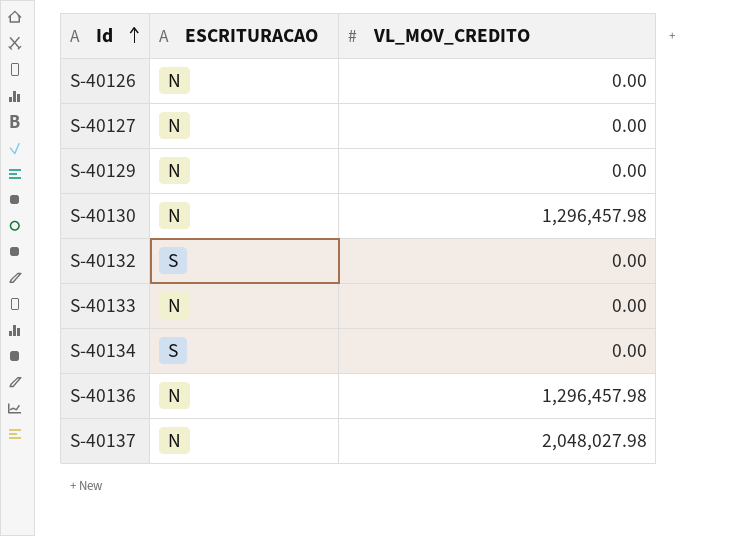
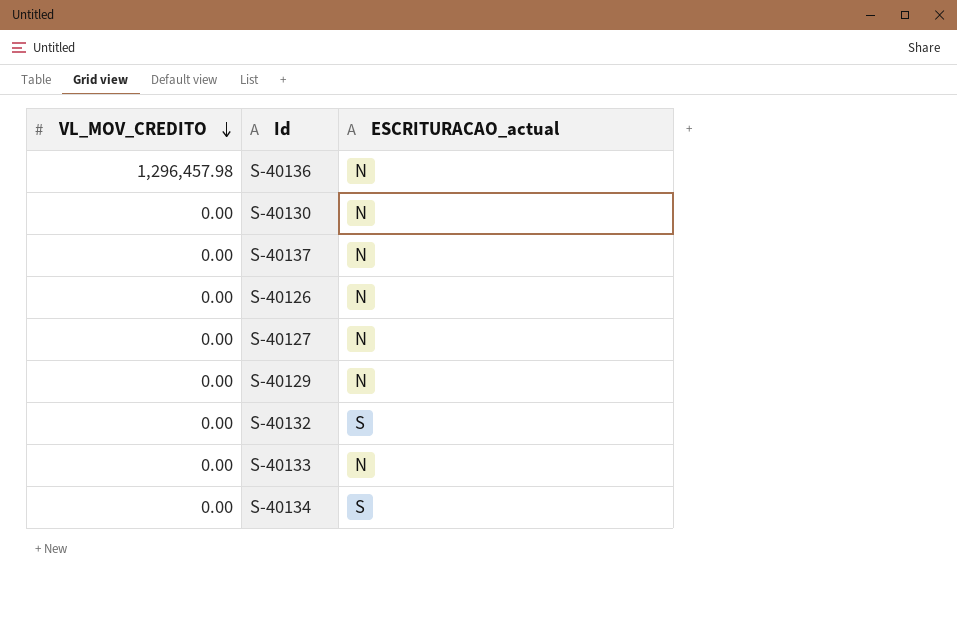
row order: Id ascending -> VL_MOV_CREDITO descending
column VL_MOV_CREDITO | position: 3 -> 1
column name: ESCRITURACAO -> ESCRITURACAO_actual
S-40130 | VL_MOV_CREDITO: 1,296,457.98 -> 0.00
S-40137 | VL_MOV_CREDITO: 2,048,027.98 -> 0.00

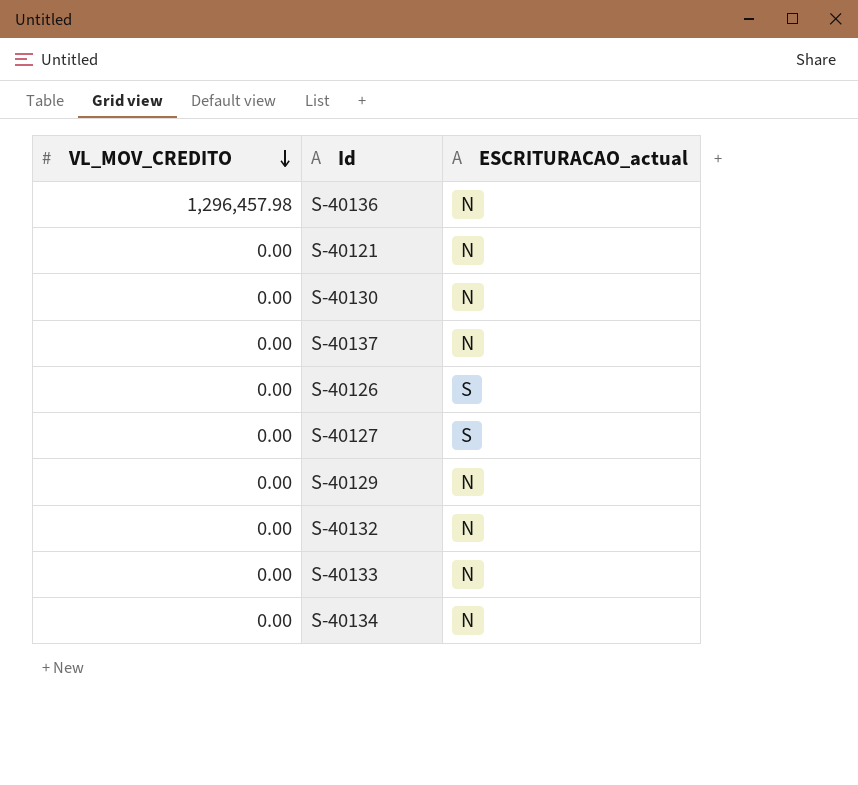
row S-40121: none -> 0.00 | N
S-40126 | ESCRITURACAO_actual: N -> S
S-40127 | ESCRITURACAO_actual: N -> S
S-40132 | ESCRITURACAO_actual: S -> N
S-40134 | ESCRITURACAO_actual: S -> N

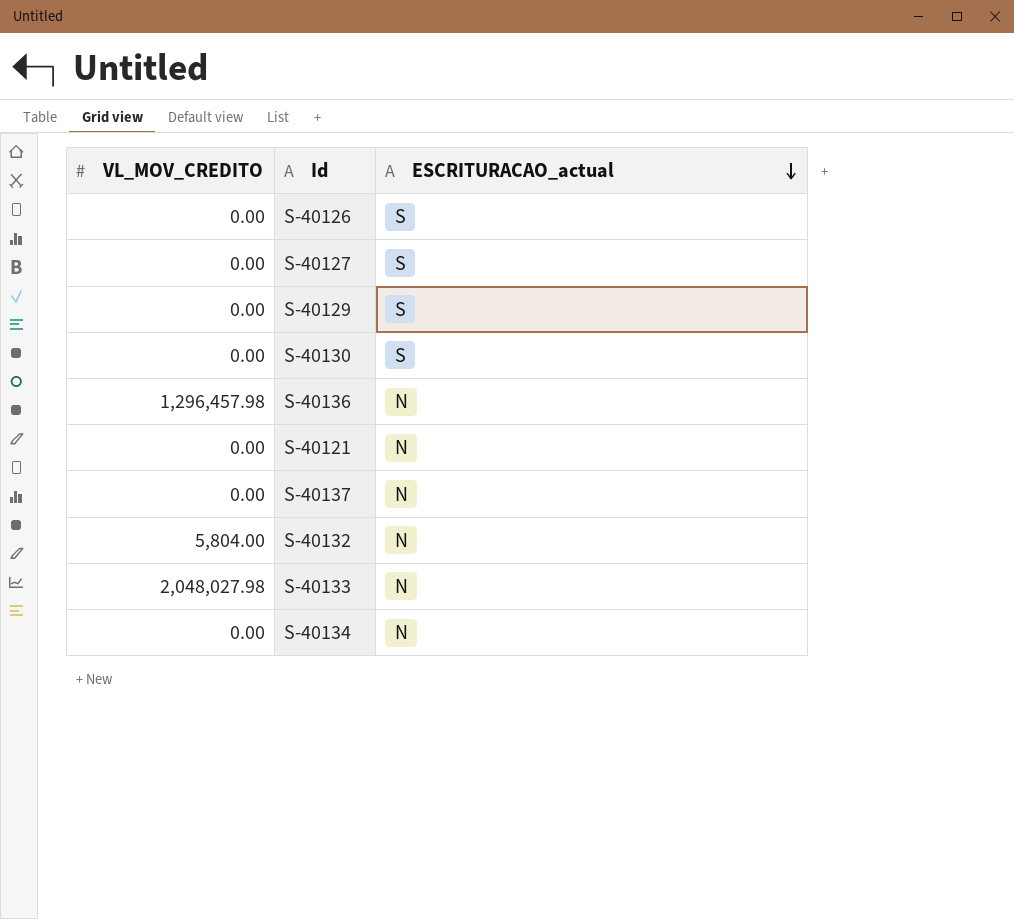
row order: VL_MOV_CREDITO descending -> ESCRITURACAO_actual descending
S-40129 | ESCRITURACAO_actual: N -> S
S-40130 | ESCRITURACAO_actual: N -> S
S-40132 | VL_MOV_CREDITO: 0.00 -> 5,804.00
S-40133 | VL_MOV_CREDITO: 0.00 -> 2,048,027.98

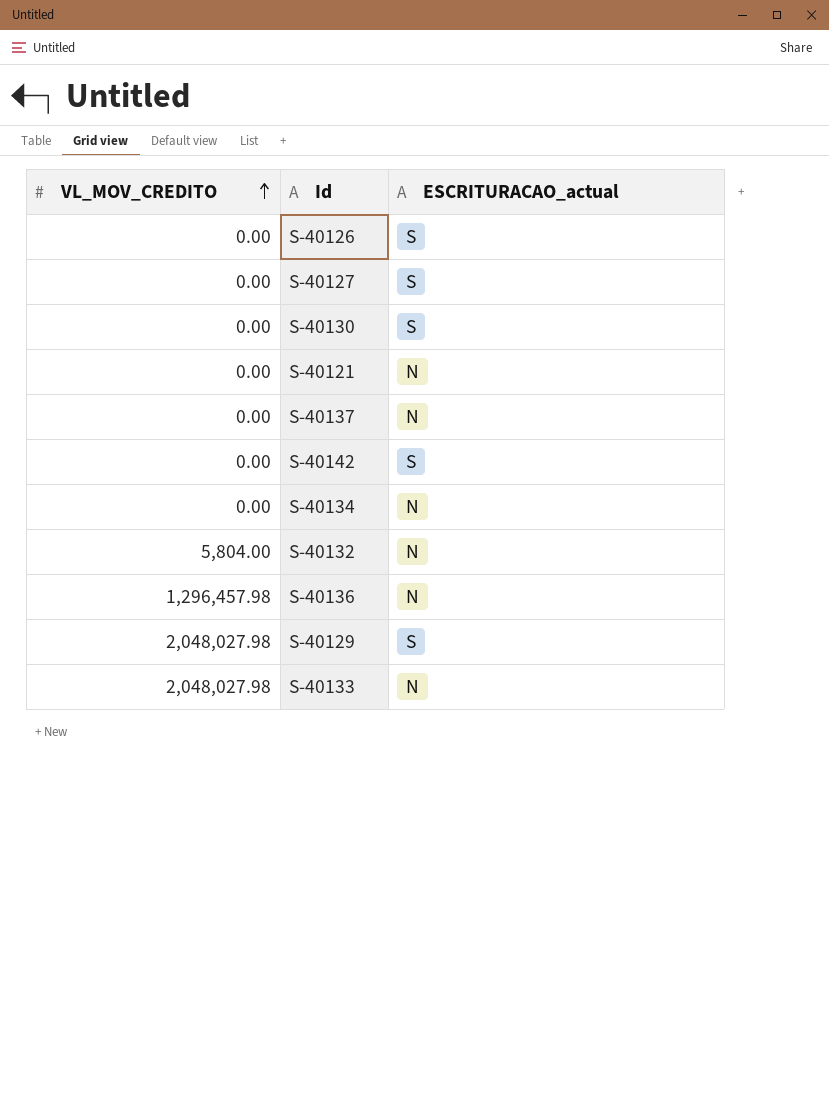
row order: ESCRITURACAO_actual descending -> VL_MOV_CREDITO ascending
row S-40142: none -> 0.00 | S
S-40129 | VL_MOV_CREDITO: 0.00 -> 2,048,027.98

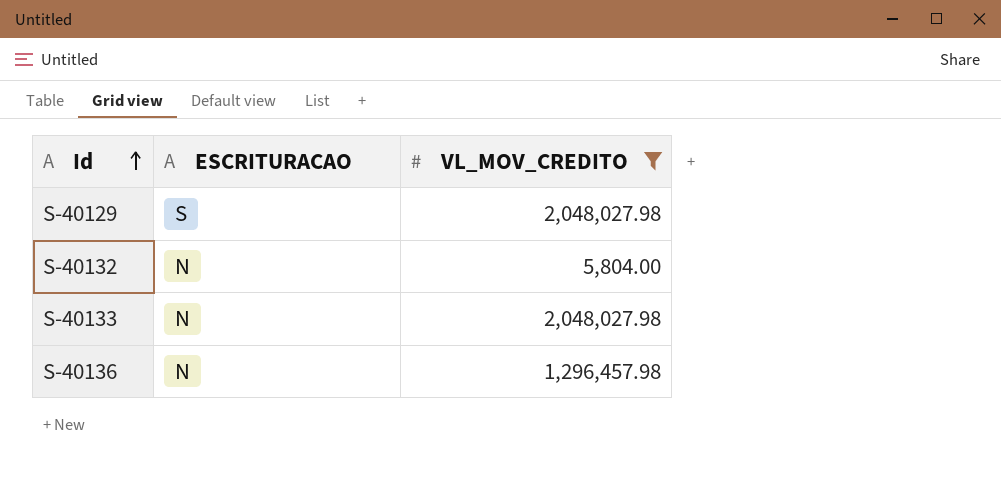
filter: none -> VL_MOV_CREDITO != 0.00
row order: VL_MOV_CREDITO ascending -> Id ascending
column name: ESCRITURACAO_actual -> ESCRITURACAO
column VL_MOV_CREDITO | position: 1 -> 3

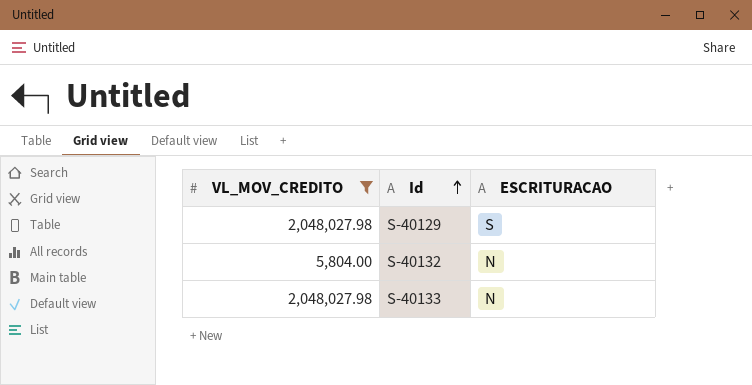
column VL_MOV_CREDITO | position: 3 -> 1
row S-40136: N | 1,296,457.98 -> none

